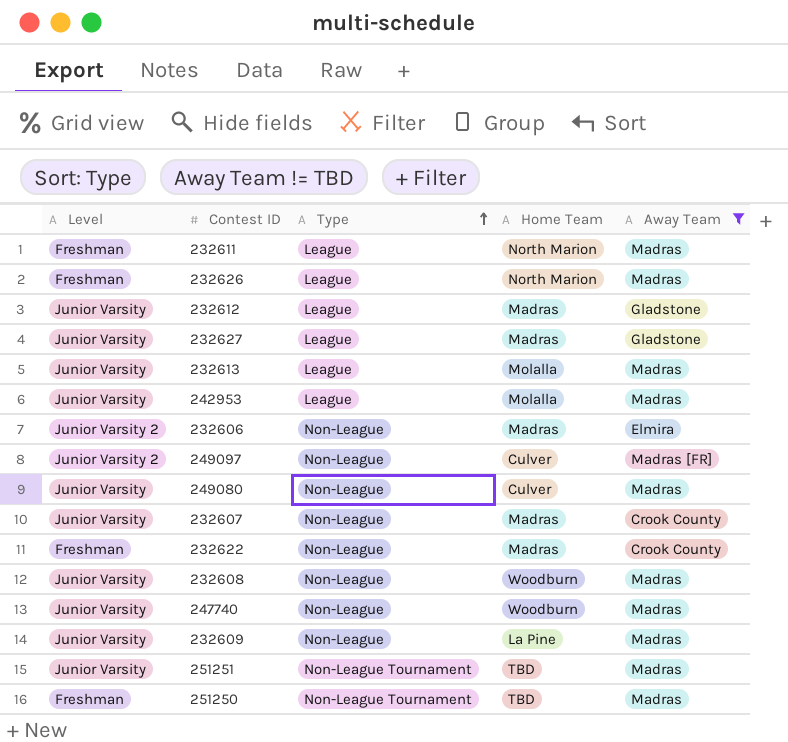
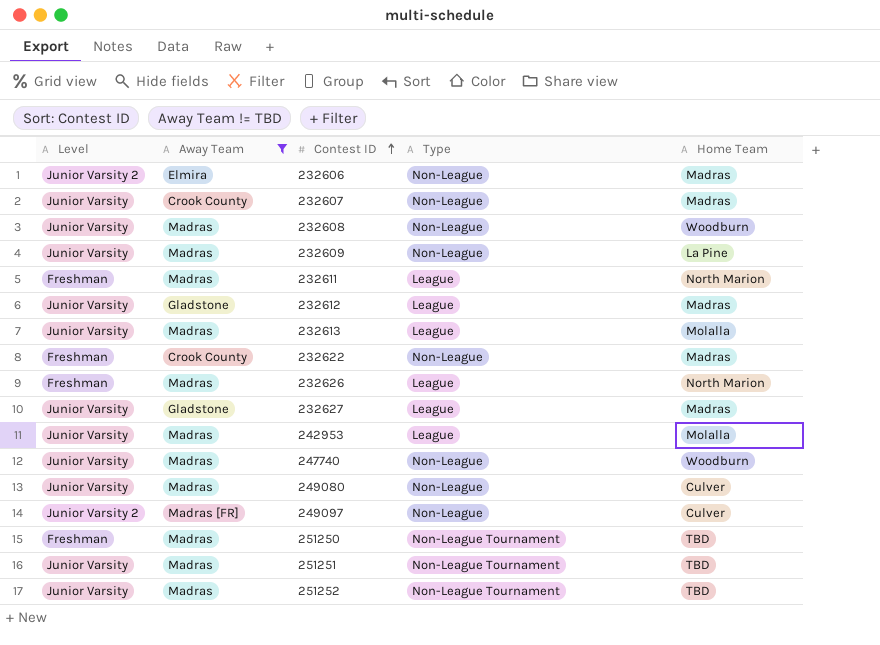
row order: Type ascending -> Contest ID ascending
column Away Team | position: 5 -> 2
row 251252: none -> Junior Varsity | Madras | Non-League Tournament | TBD

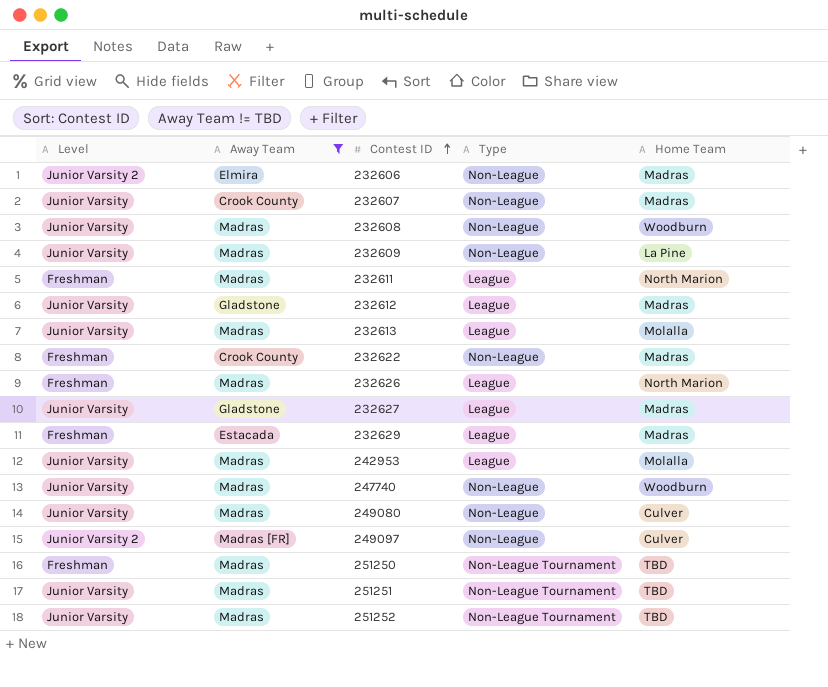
row 232629: none -> Freshman | Estacada | League | Madras

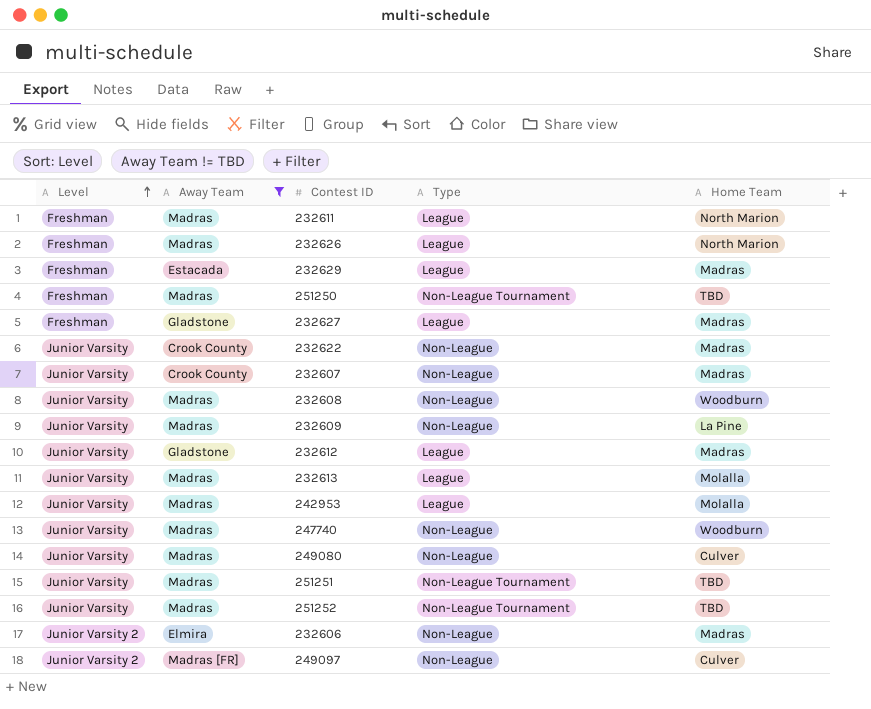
row order: Contest ID ascending -> Level ascending
232627 | Level: Junior Varsity -> Freshman
232622 | Level: Freshman -> Junior Varsity

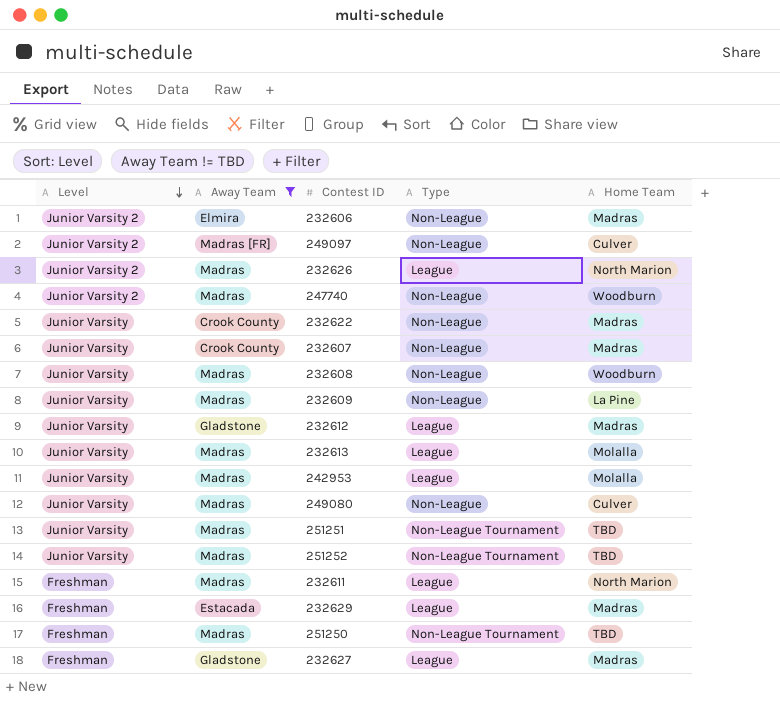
row order: Level ascending -> Level descending
232626 | Level: Freshman -> Junior Varsity 2
247740 | Level: Junior Varsity -> Junior Varsity 2

